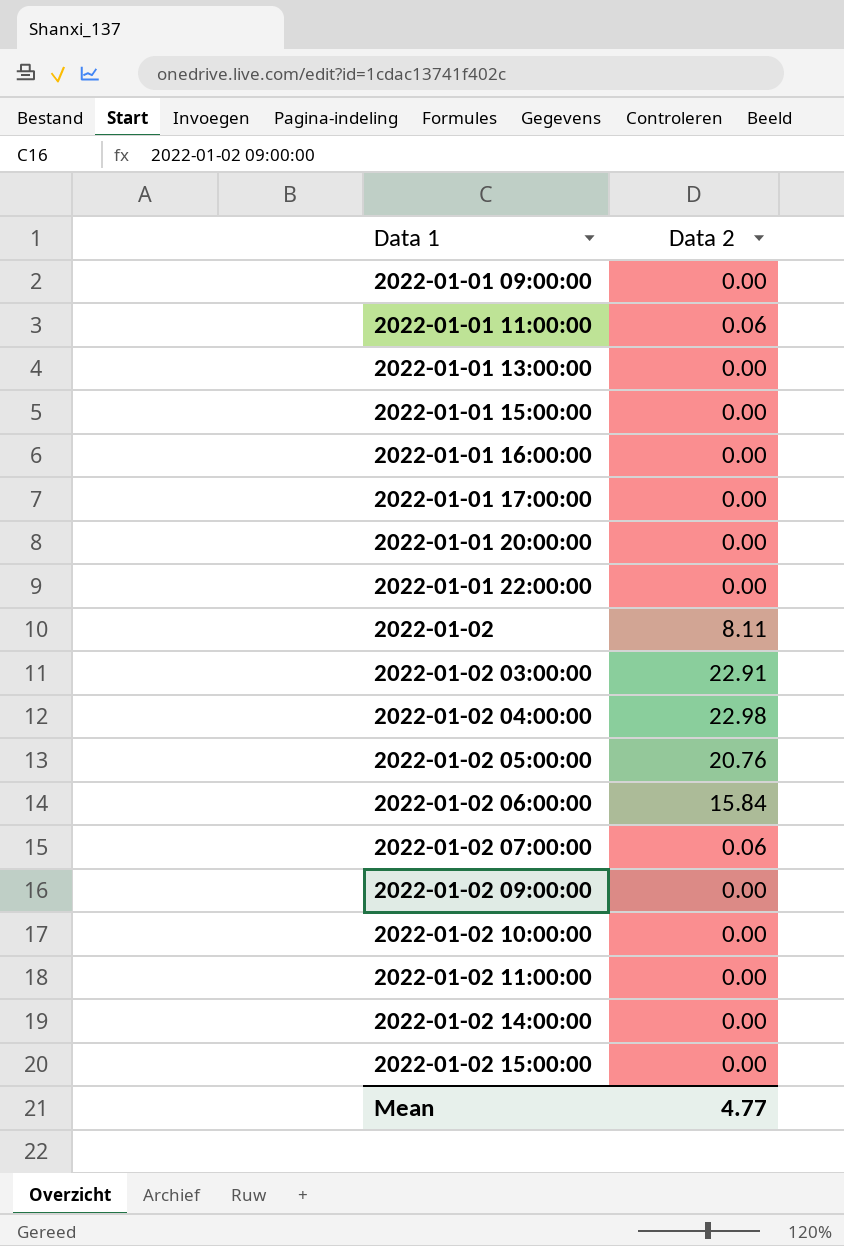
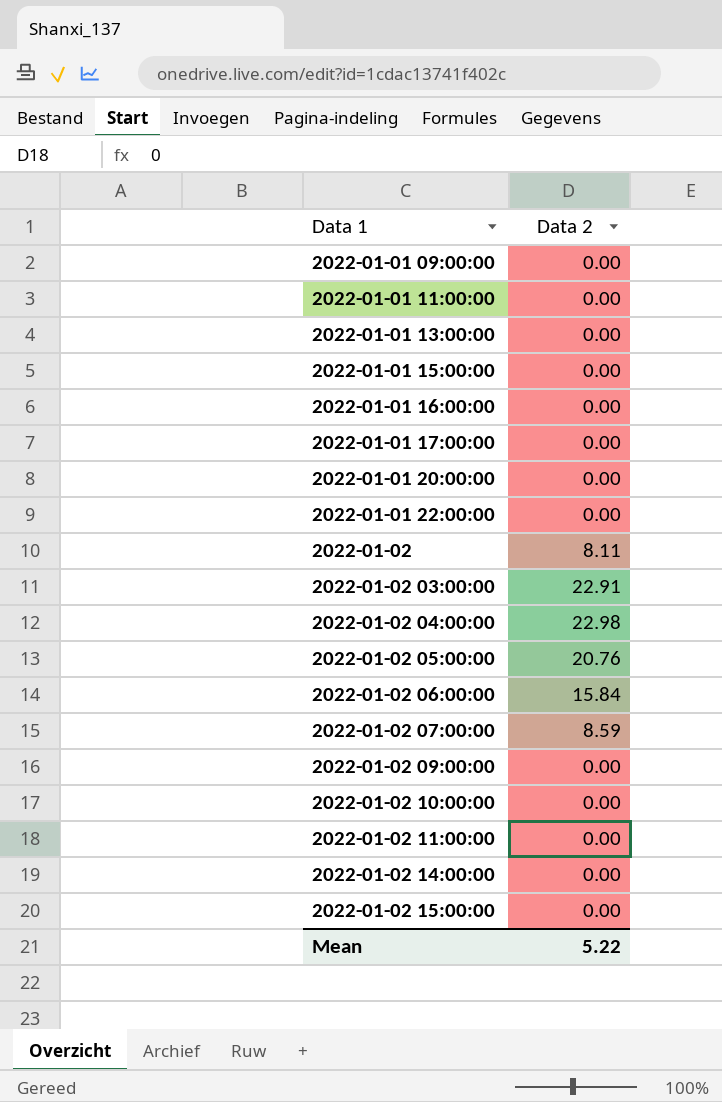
2022-01-01 11:00:00 | Data 2: 0.06 -> 0.00
2022-01-02 07:00:00 | Data 2: 0.06 -> 8.59
Mean | Data 2: 4.77 -> 5.22

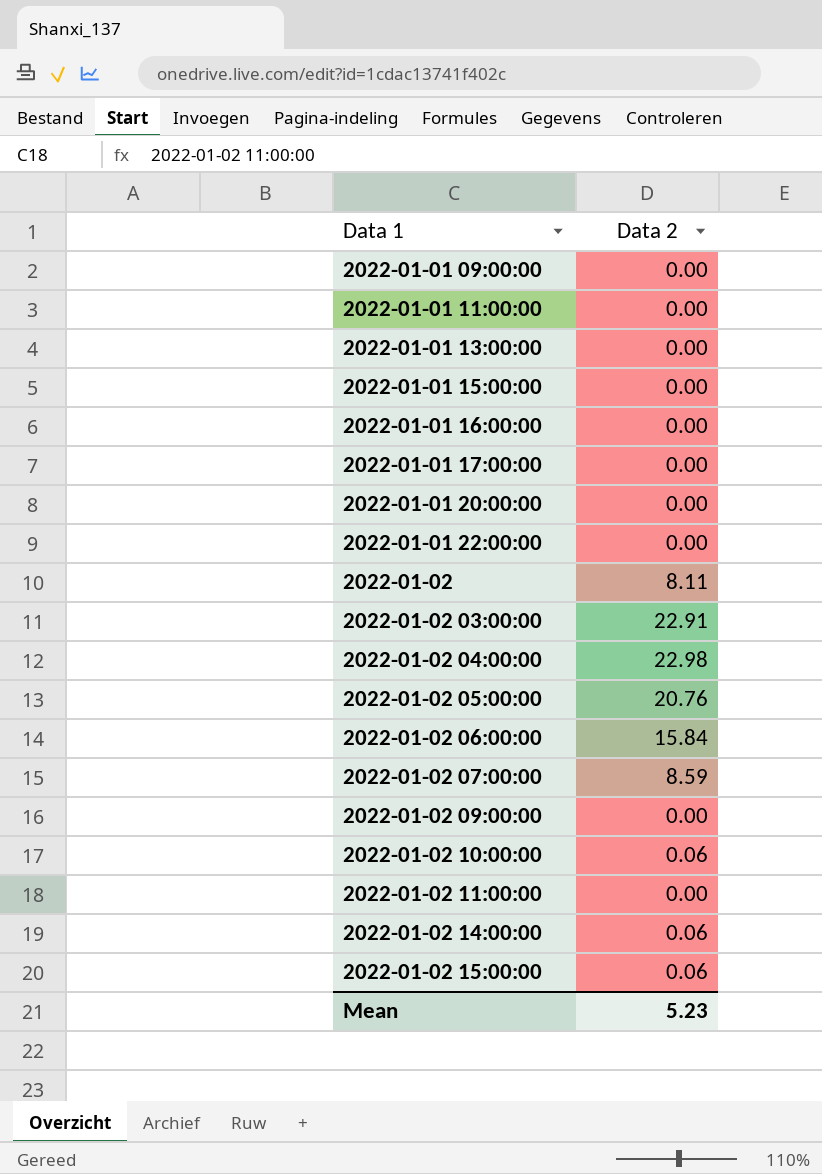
2022-01-02 10:00:00 | Data 2: 0.00 -> 0.06
2022-01-02 14:00:00 | Data 2: 0.00 -> 0.06
2022-01-02 15:00:00 | Data 2: 0.00 -> 0.06
Mean | Data 2: 5.22 -> 5.23

